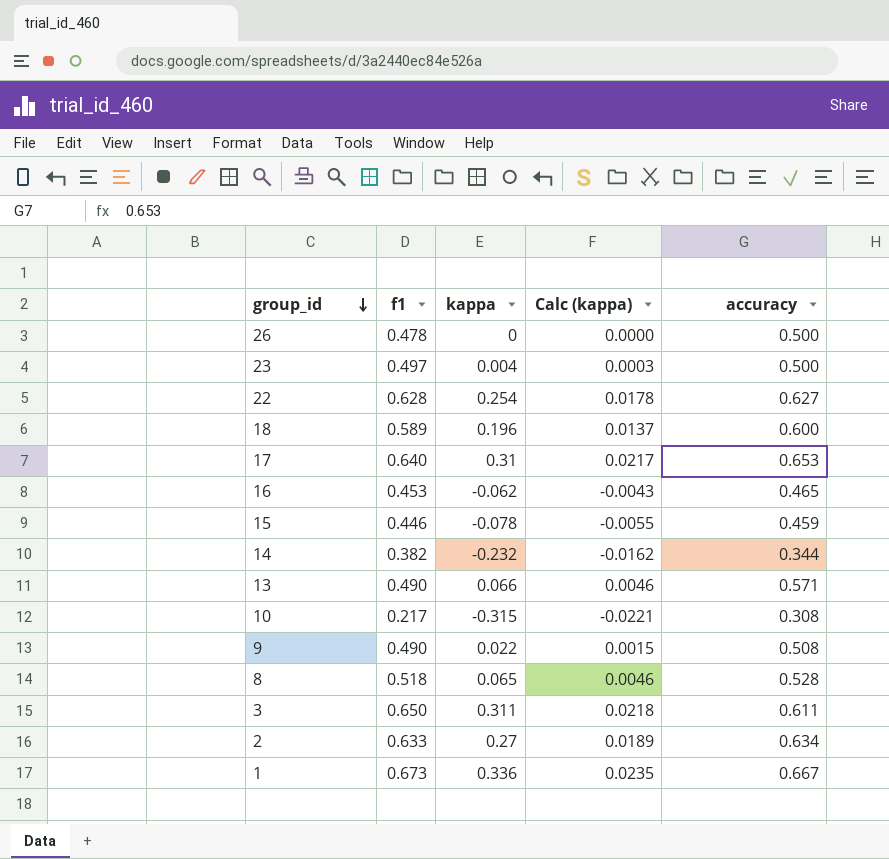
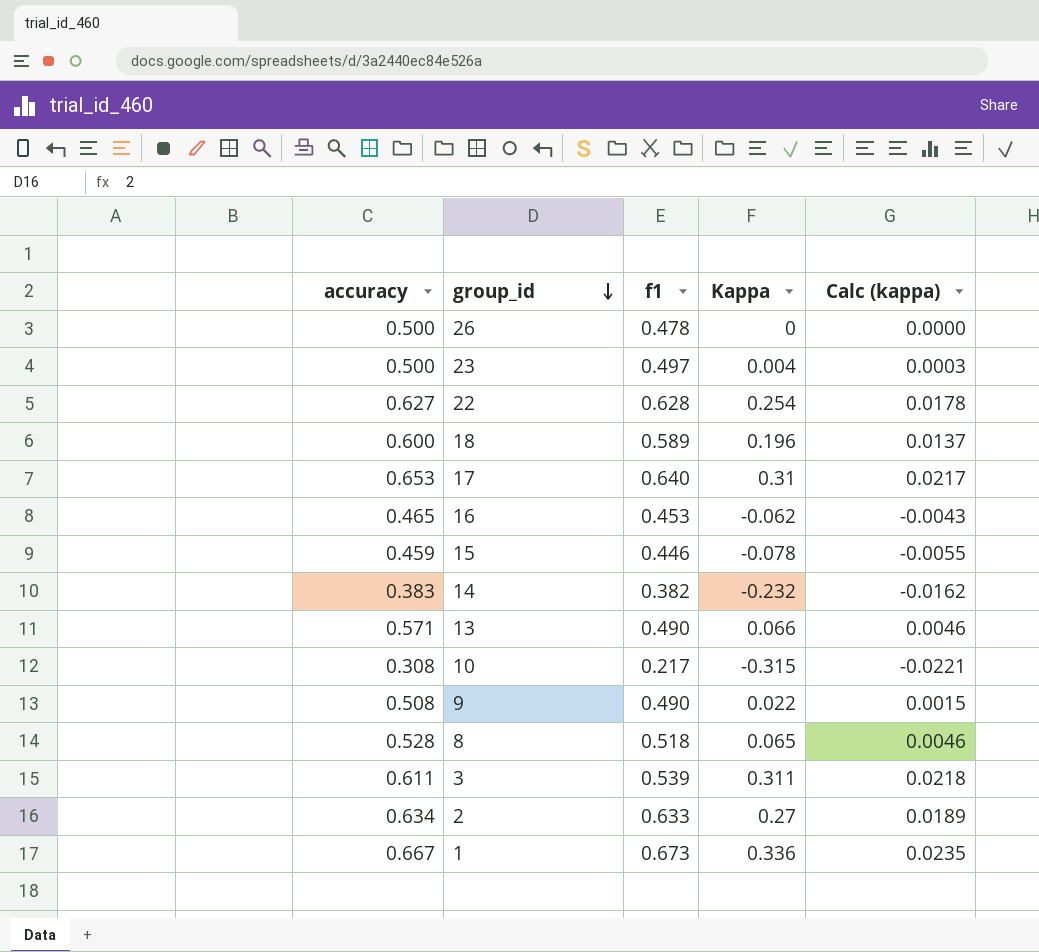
column accuracy | position: 5 -> 1
column name: kappa -> Kappa
14 | accuracy: 0.344 -> 0.383
3 | f1: 0.650 -> 0.539

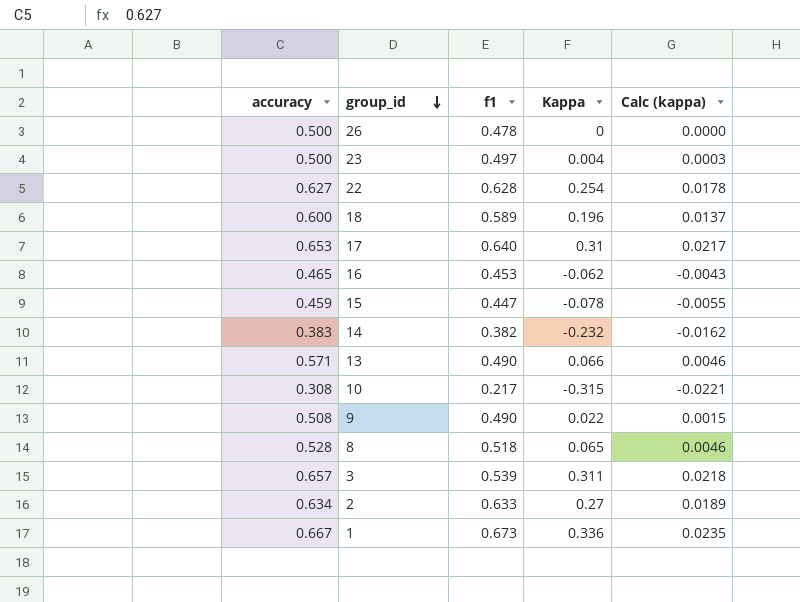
15 | f1: 0.446 -> 0.447
3 | accuracy: 0.611 -> 0.657

